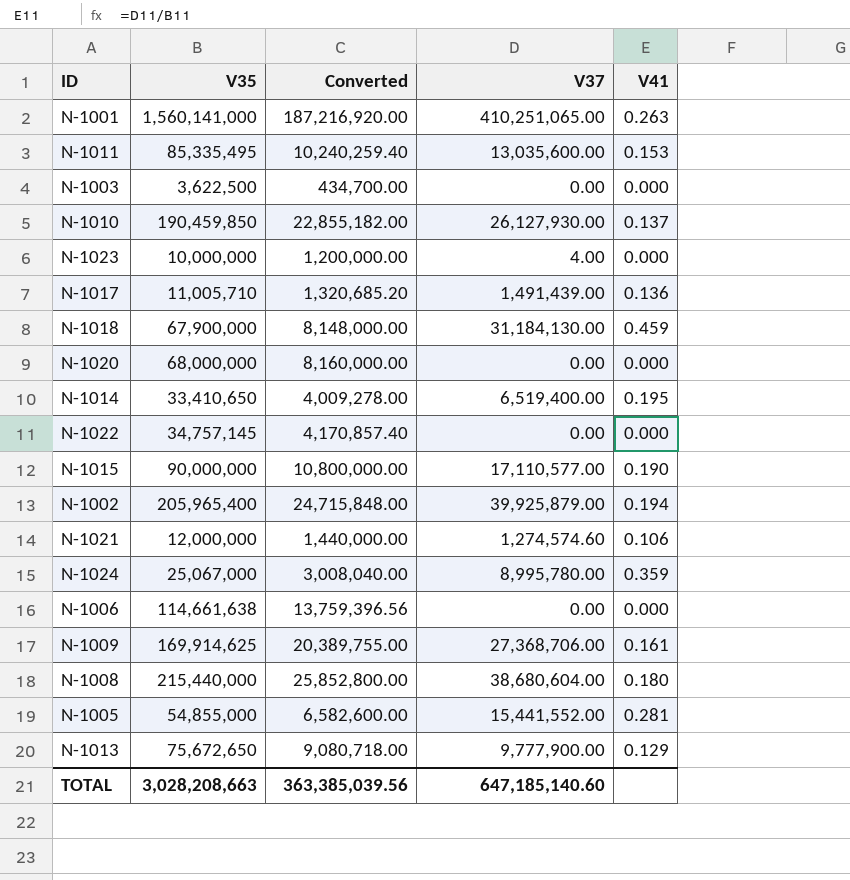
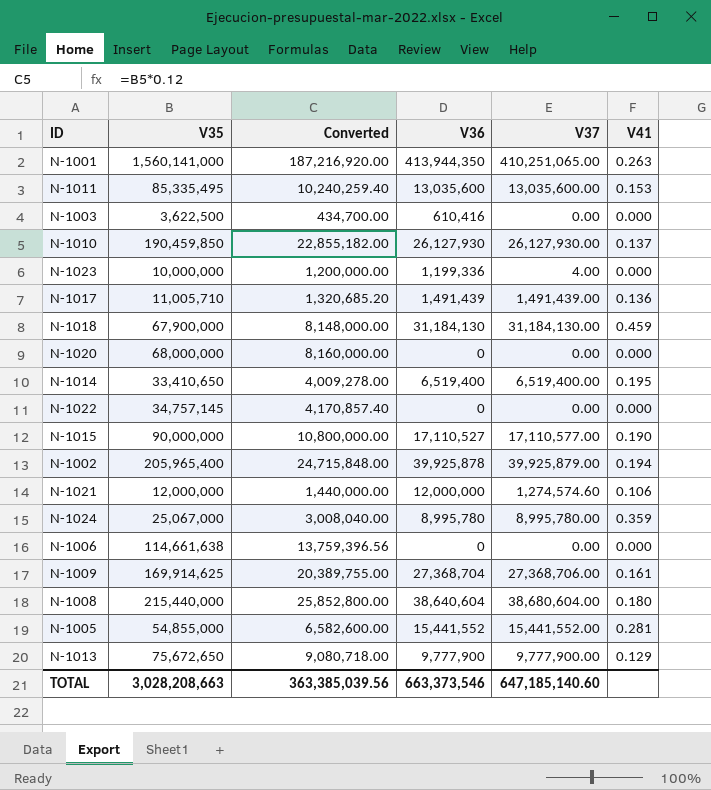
column V36 | position: none -> 4

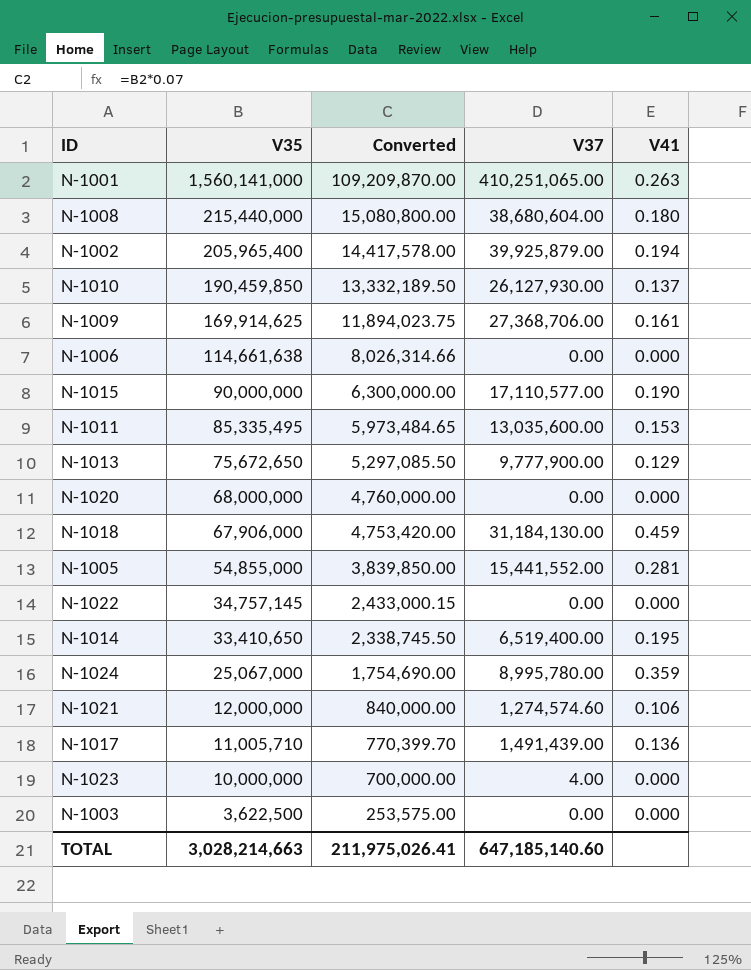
row order: none -> V35 descending
column V36 | position: 4 -> none
column Converted | formula: [V35] * 0.12 -> [V35] * 0.07
N-1018 | V35: 67,900,000 -> 67,906,000
TOTAL | V35: 3,028,208,663 -> 3,028,214,663
TOTAL | Converted: 363,385,039.56 -> 211,975,026.41

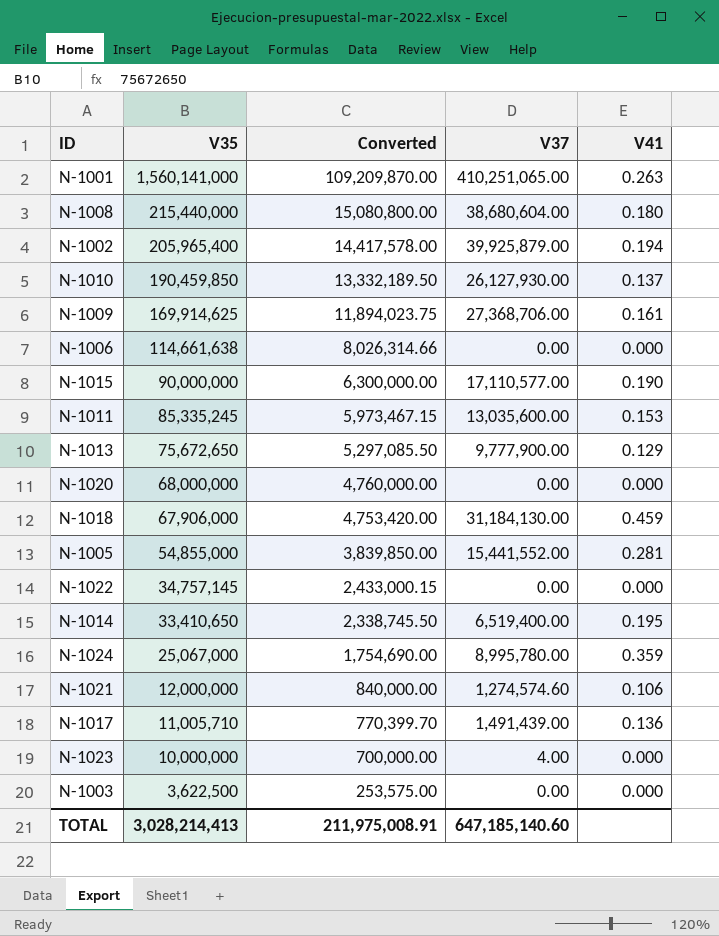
N-1011 | V35: 85,335,495 -> 85,335,245
N-1011 | Converted: 5,973,484.65 -> 5,973,467.15
TOTAL | V35: 3,028,214,663 -> 3,028,214,413
TOTAL | Converted: 211,975,026.41 -> 211,975,008.91

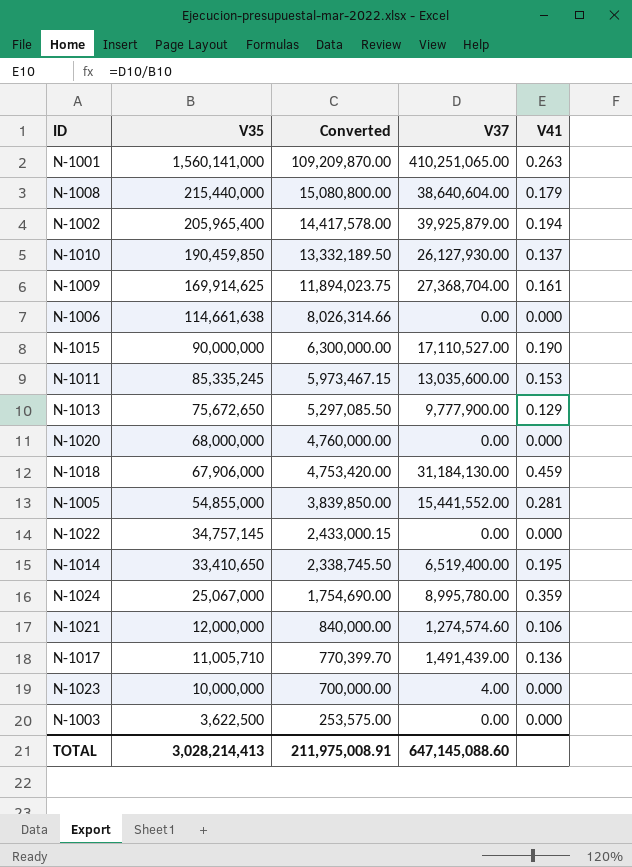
N-1008 | V37: 38,680,604.00 -> 38,640,604.00
N-1008 | V41: 0.180 -> 0.179
N-1009 | V37: 27,368,706.00 -> 27,368,704.00
N-1015 | V37: 17,110,577.00 -> 17,110,527.00
TOTAL | V37: 647,185,140.60 -> 647,145,088.60

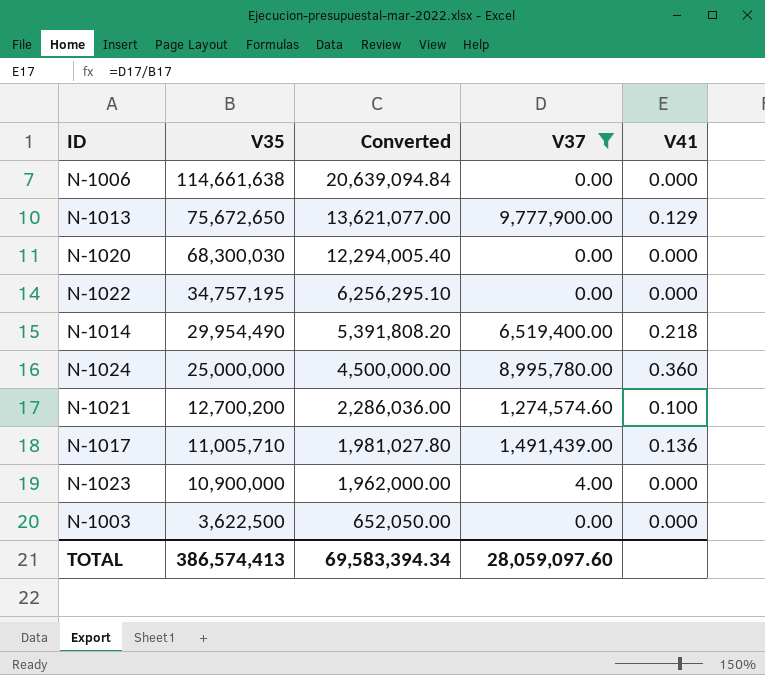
filter: none -> V37 <= 9,777,900.00
column Converted | formula: [V35] * 0.07 -> [V35] * 0.18
N-1020 | V35: 68,000,000 -> 68,300,030
N-1022 | V35: 34,757,145 -> 34,757,195
N-1014 | V35: 33,410,650 -> 29,954,490
N-1014 | V41: 0.195 -> 0.218
N-1024 | V35: 25,067,000 -> 25,000,000
N-1024 | V41: 0.359 -> 0.360
N-1021 | V35: 12,000,000 -> 12,700,200
N-1021 | V41: 0.106 -> 0.100
N-1023 | V35: 10,000,000 -> 10,900,000
TOTAL | V35: 3,028,214,413 -> 386,574,413
TOTAL | Converted: 211,975,008.91 -> 69,583,394.34
TOTAL | V37: 647,145,088.60 -> 28,059,097.60

